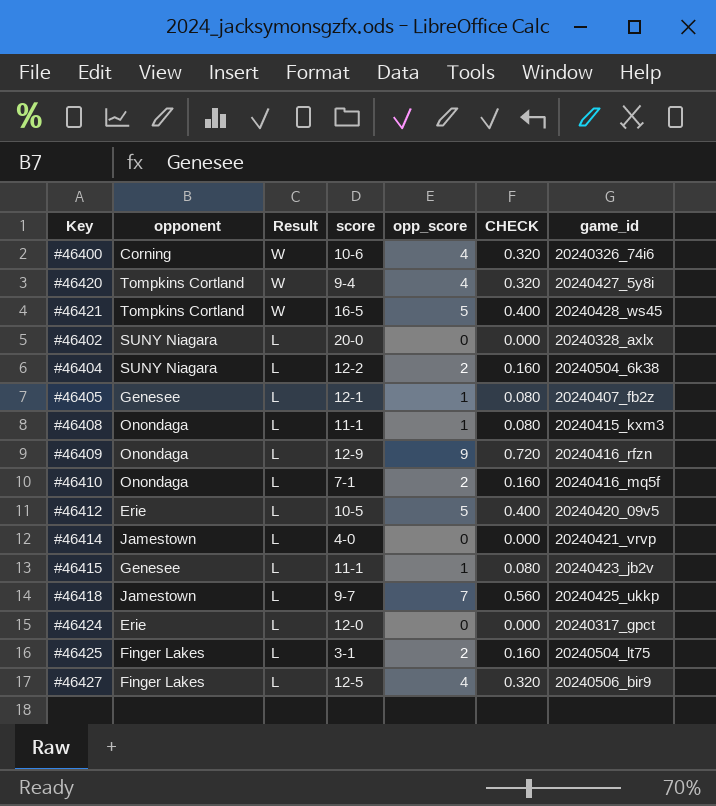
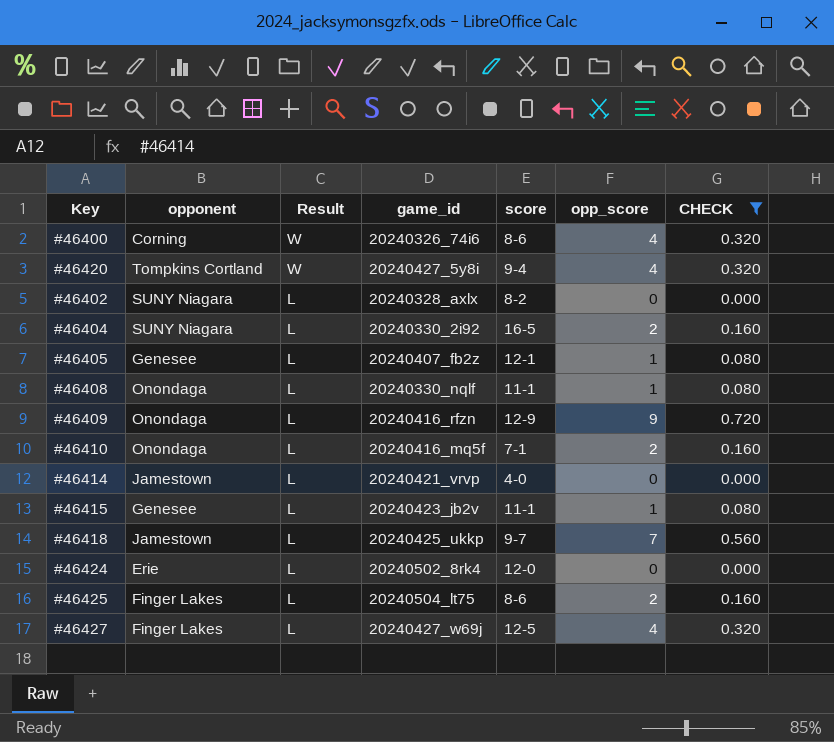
filter: none -> CHECK != 0.400
column game_id | position: 7 -> 4
#46400 | score: 10-6 -> 8-6
#46402 | score: 20-0 -> 8-2
#46404 | game_id: 20240504_6k38 -> 20240330_2i92
#46404 | score: 12-2 -> 16-5
#46408 | game_id: 20240415_kxm3 -> 20240330_nqlf
#46424 | game_id: 20240317_gpct -> 20240502_8rk4
#46425 | score: 3-1 -> 8-6
#46427 | game_id: 20240506_bir9 -> 20240427_w69j

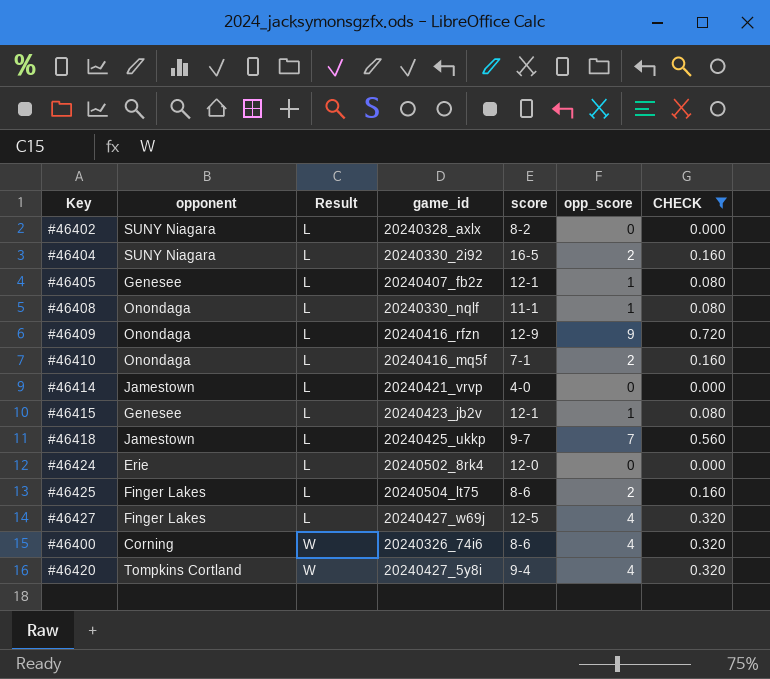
row order: Result descending -> Result ascending
#46415 | score: 11-1 -> 12-1

